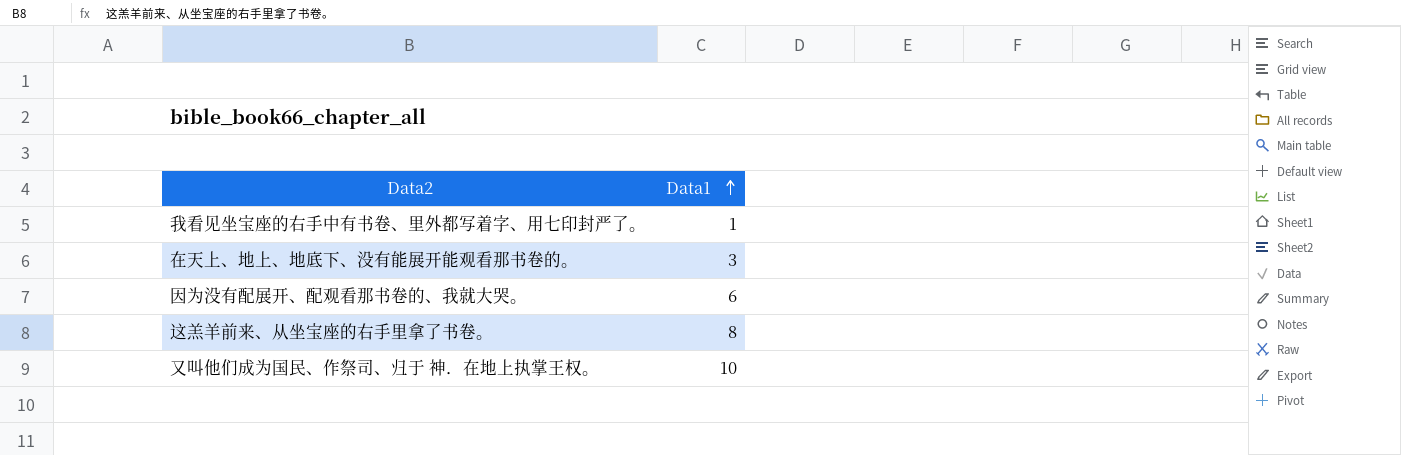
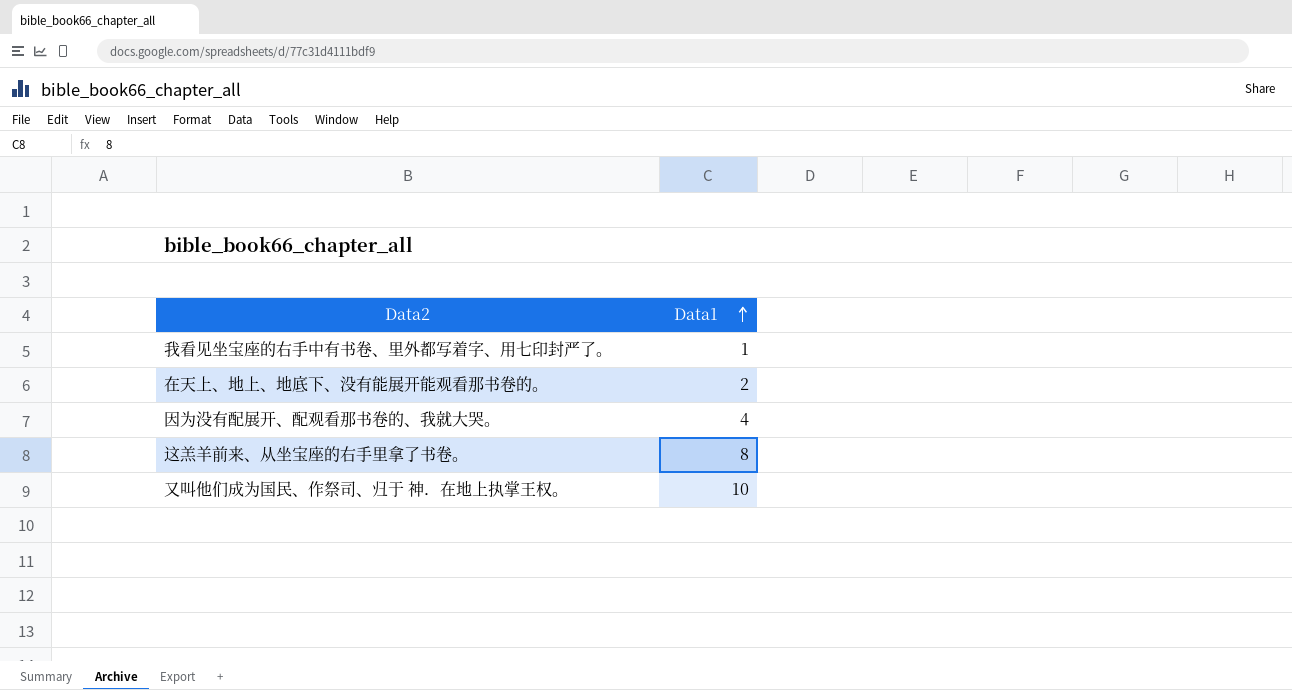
在天上、地上、地底下、没有能展开能观看那书卷的。 | Data1: 3 -> 2
因为没有配展开、配观看那书卷的、我就大哭。 | Data1: 6 -> 4

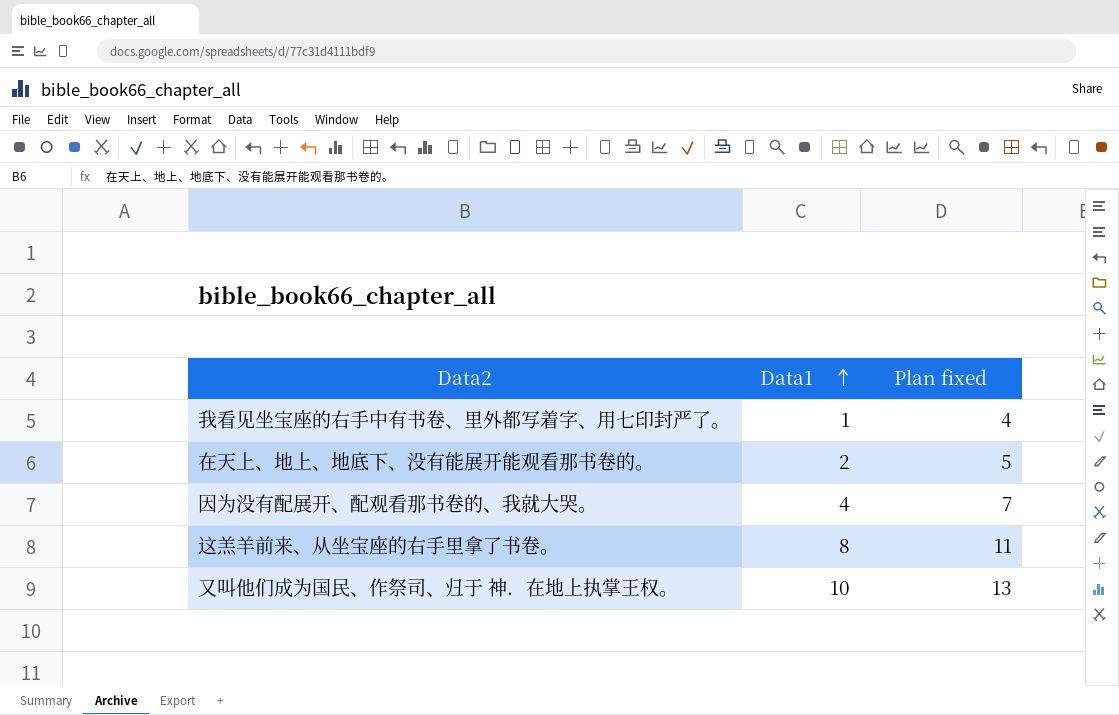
column Plan fixed | formula: none -> [Data1] + 3

